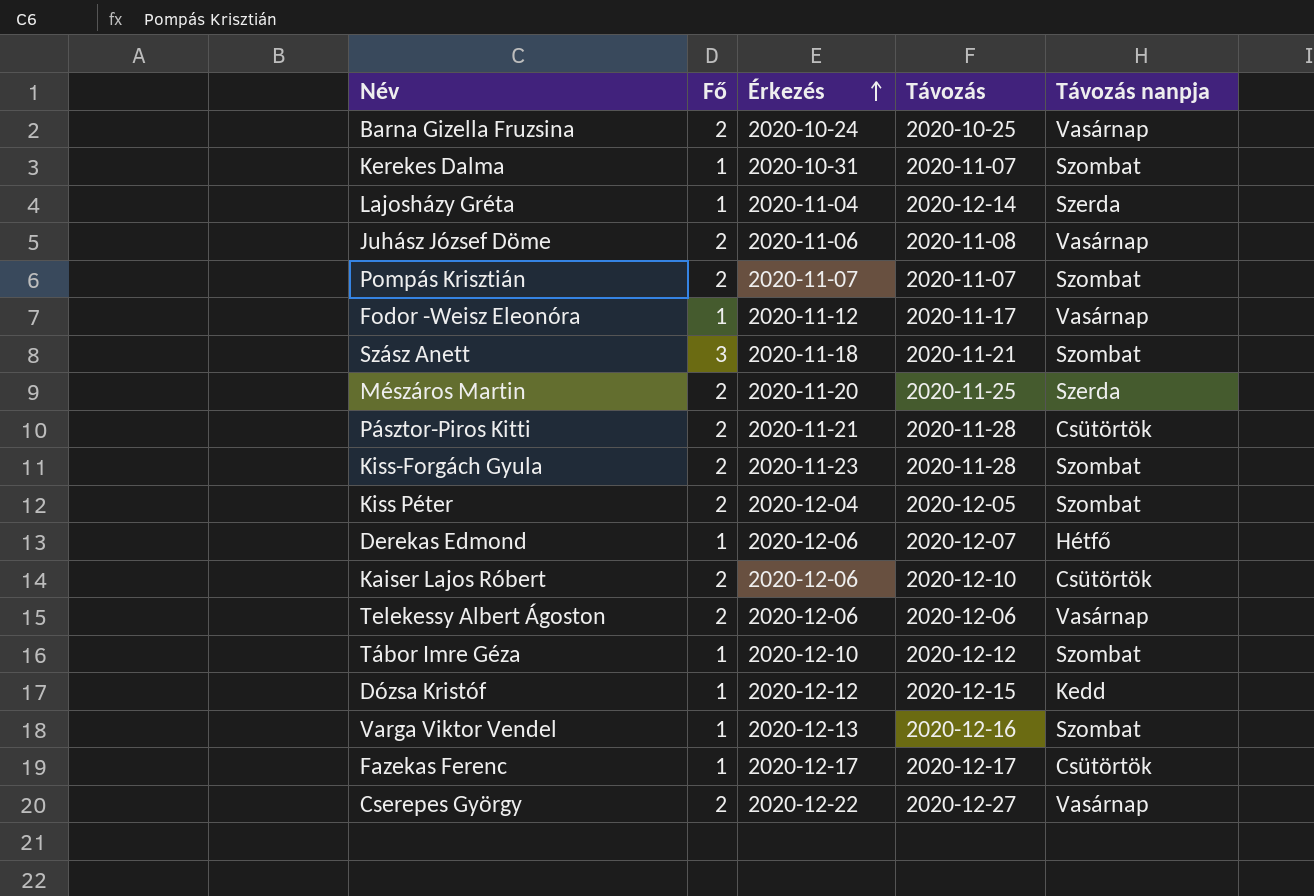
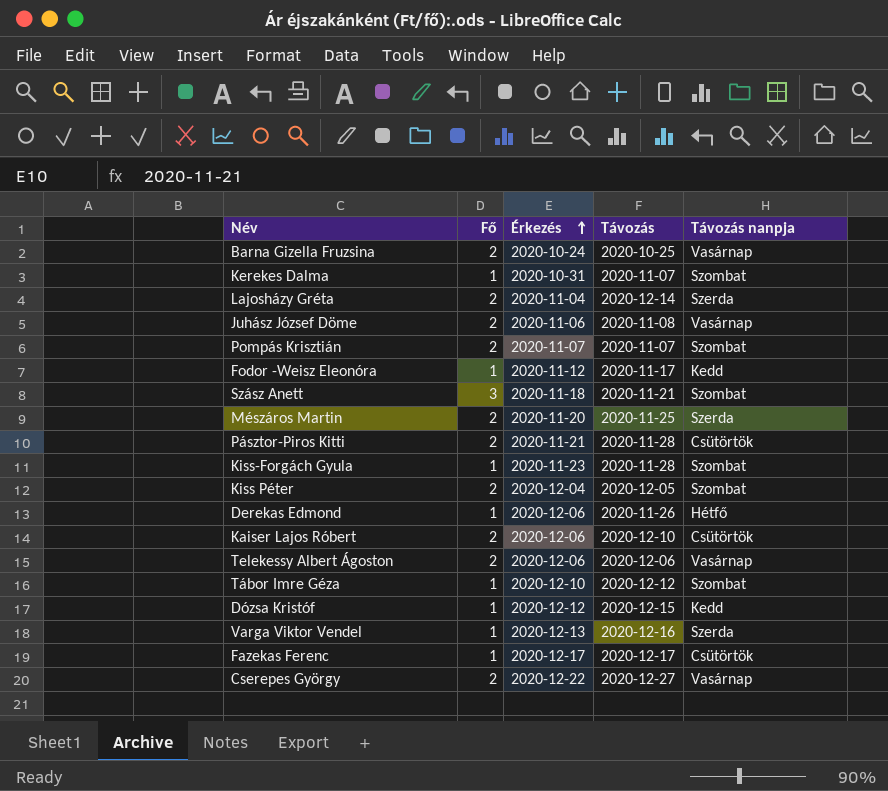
Lajosházy Gréta | Fő: 1 -> 2
Fodor -Weisz Eleonóra | Távozás nanpja: Vasárnap -> Kedd
Kiss-Forgách Gyula | Fő: 2 -> 1
Derekas Edmond | Távozás: 2020-12-07 -> 2020-11-26
Varga Viktor Vendel | Távozás nanpja: Szombat -> Szerda

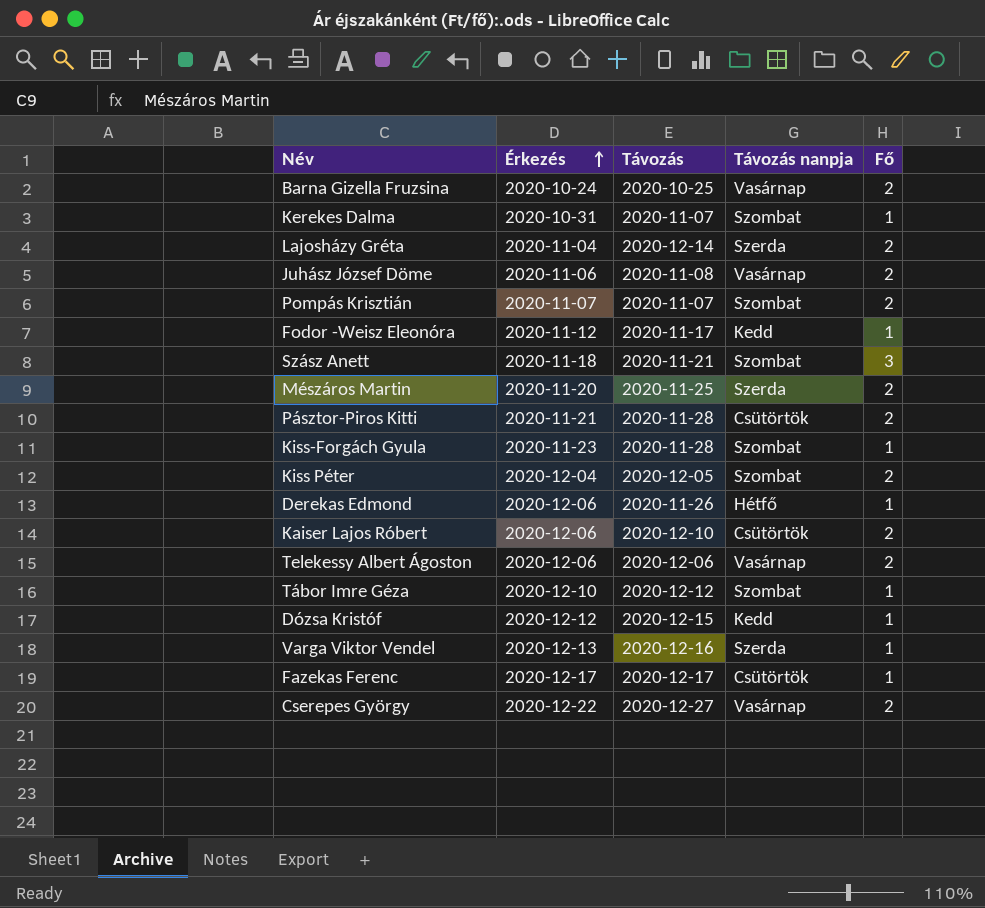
column Fő | position: 2 -> 5

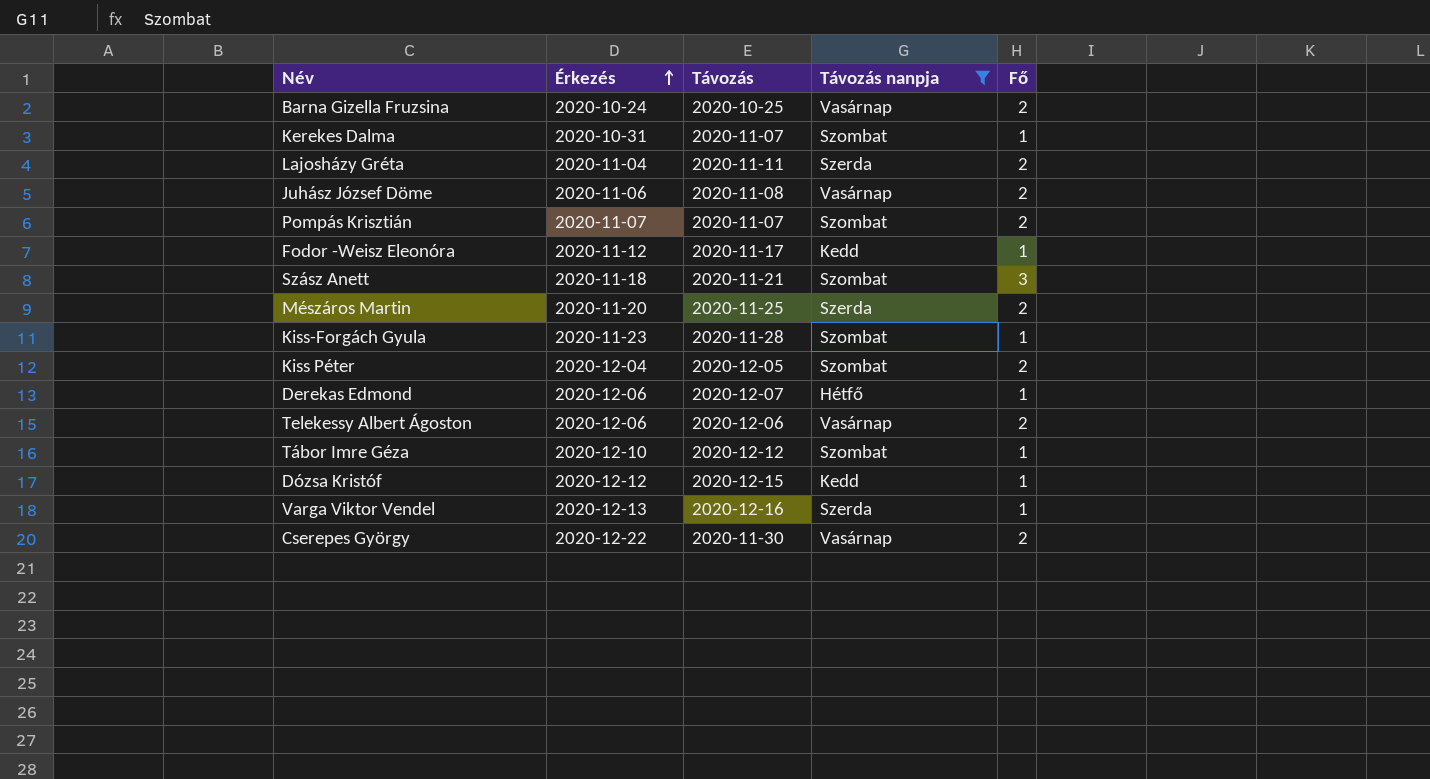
filter: none -> Távozás nanpja != Csütörtök
Lajosházy Gréta | Távozás: 2020-12-14 -> 2020-11-11
Derekas Edmond | Távozás: 2020-11-26 -> 2020-12-07
Cserepes György | Távozás: 2020-12-27 -> 2020-11-30

